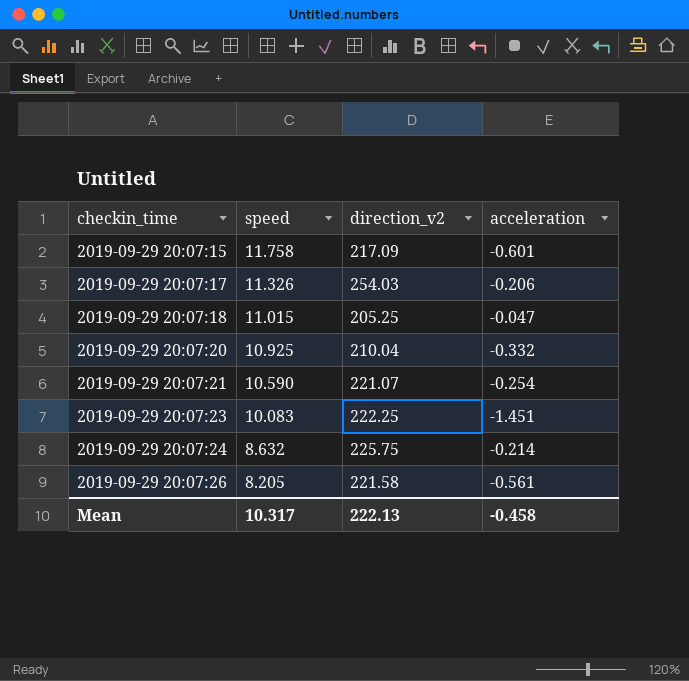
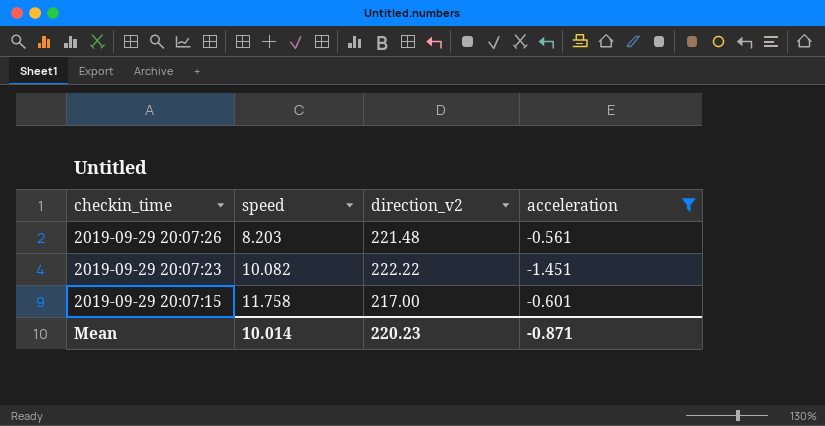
filter: none -> acceleration <= -0.561
row order: checkin_time ascending -> checkin_time descending
2019-09-29 20:07:26 | speed: 8.205 -> 8.203
2019-09-29 20:07:26 | direction_v2: 221.58 -> 221.48
2019-09-29 20:07:23 | speed: 10.083 -> 10.082
2019-09-29 20:07:23 | direction_v2: 222.25 -> 222.22
2019-09-29 20:07:15 | direction_v2: 217.09 -> 217.00
Mean | speed: 10.317 -> 10.014
Mean | direction_v2: 222.13 -> 220.23
Mean | acceleration: -0.458 -> -0.871

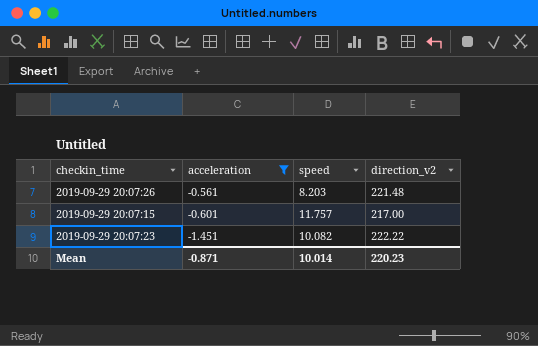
row order: checkin_time descending -> acceleration descending
column acceleration | position: 4 -> 2
2019-09-29 20:07:15 | speed: 11.758 -> 11.757

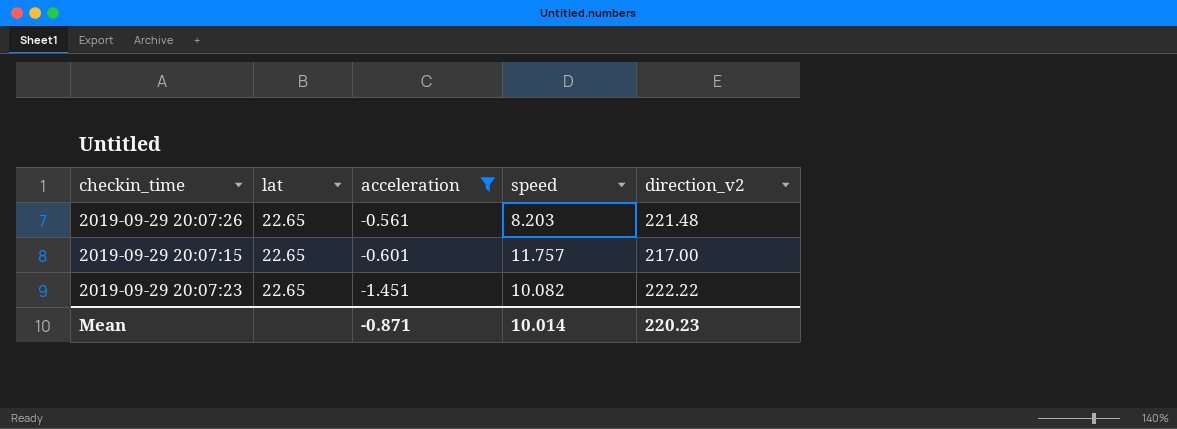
column lat | position: none -> 2

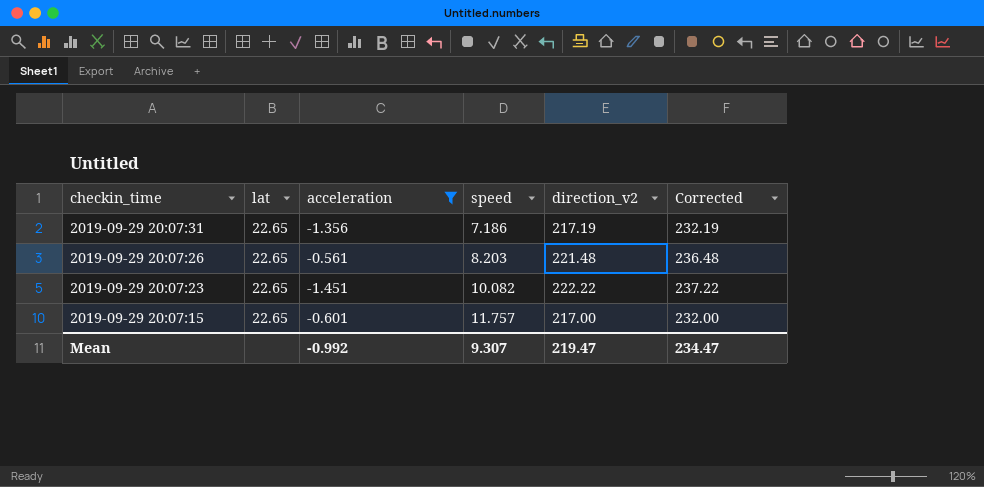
row order: acceleration descending -> checkin_time descending
column Corrected | formula: none -> [direction_v2] + 15
row 2019-09-29 20:07:31: none -> 22.65 | -1.356 | 7.186 | 217.19 | 232.19
Mean | acceleration: -0.871 -> -0.992
Mean | speed: 10.014 -> 9.307
Mean | direction_v2: 220.23 -> 219.47

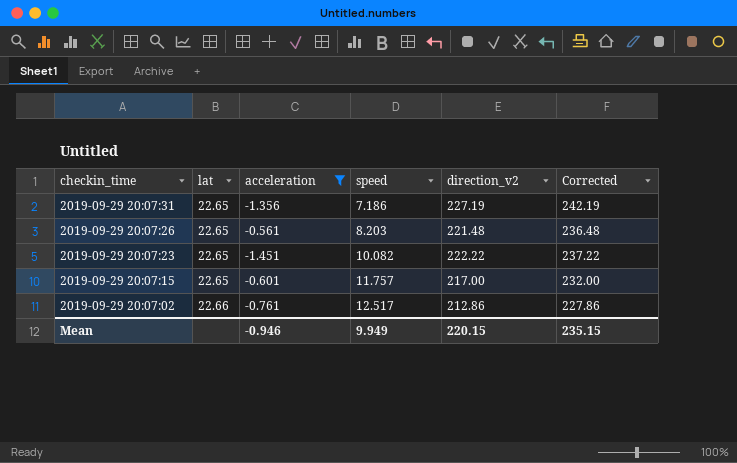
2019-09-29 20:07:31 | direction_v2: 217.19 -> 227.19
2019-09-29 20:07:31 | Corrected: 232.19 -> 242.19
row 2019-09-29 20:07:02: none -> 22.66 | -0.761 | 12.517 | 212.86 | 227.86
Mean | acceleration: -0.992 -> -0.946
Mean | speed: 9.307 -> 9.949
Mean | direction_v2: 219.47 -> 220.15
Mean | Corrected: 234.47 -> 235.15

